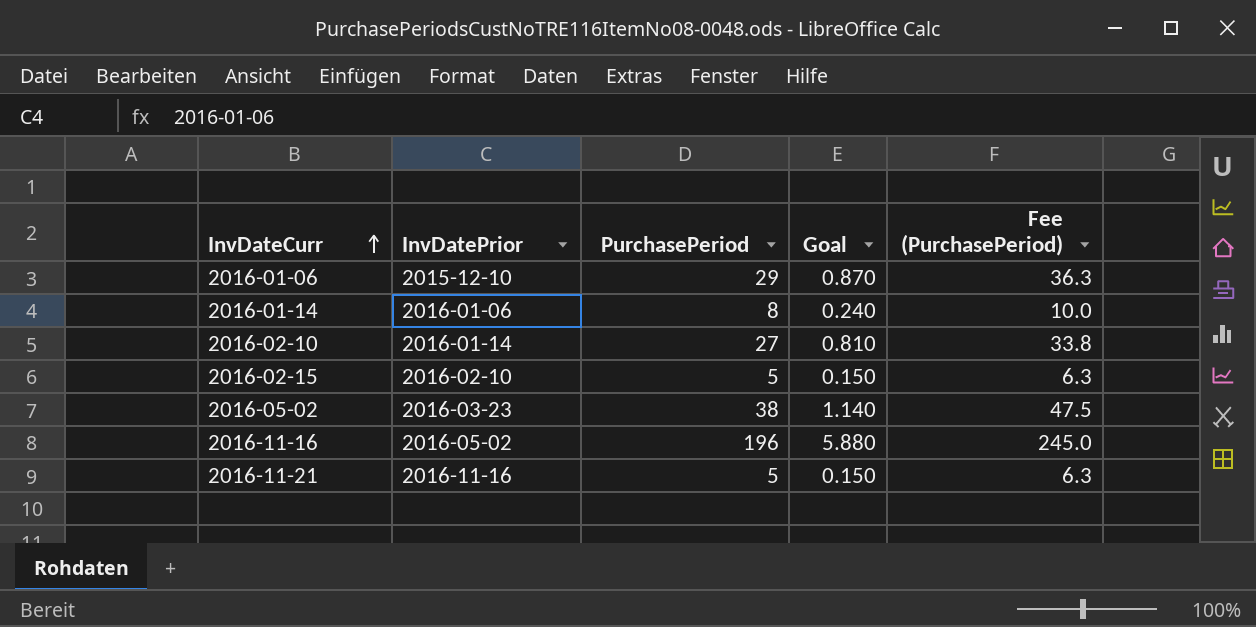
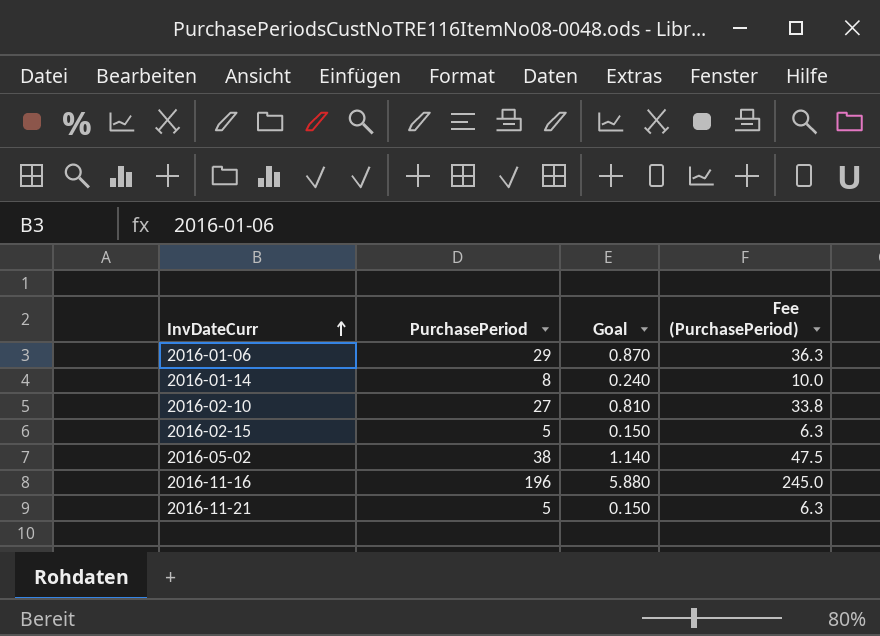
column InvDatePrior | position: 2 -> none

